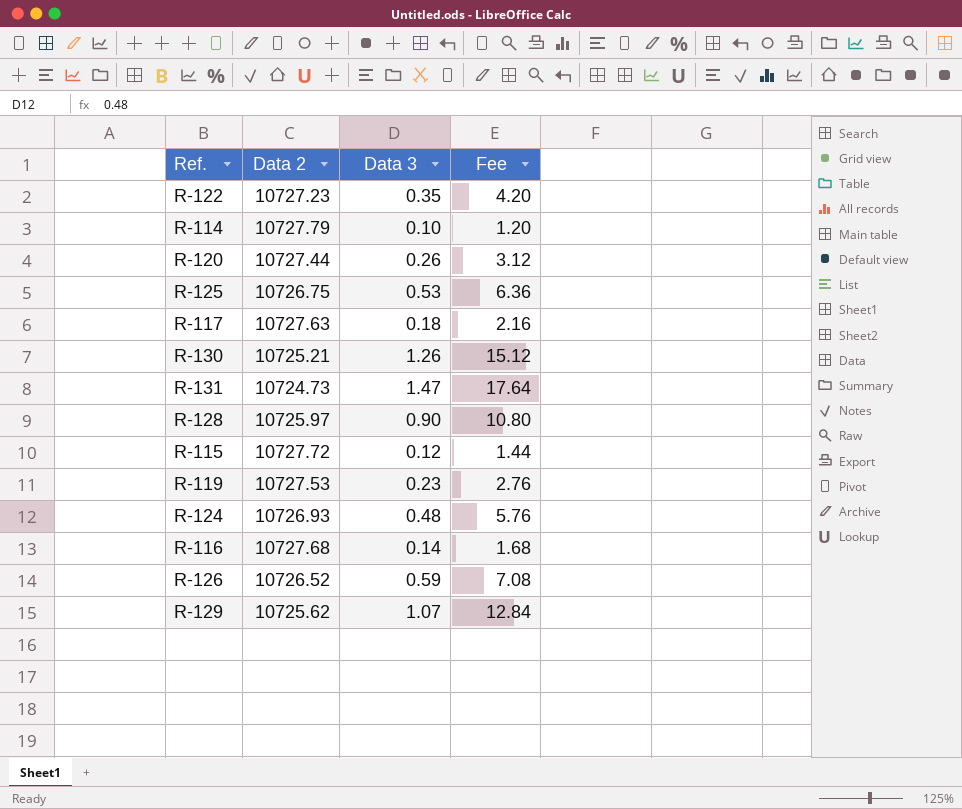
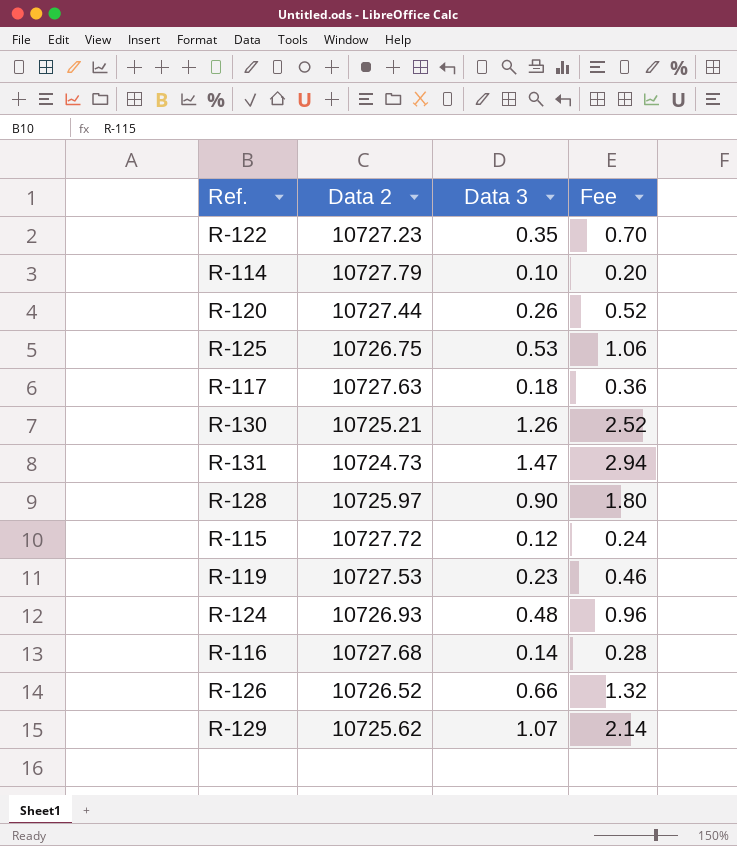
column Fee | formula: [Data 3] * 12 -> [Data 3] * 2
R-126 | Data 3: 0.59 -> 0.66

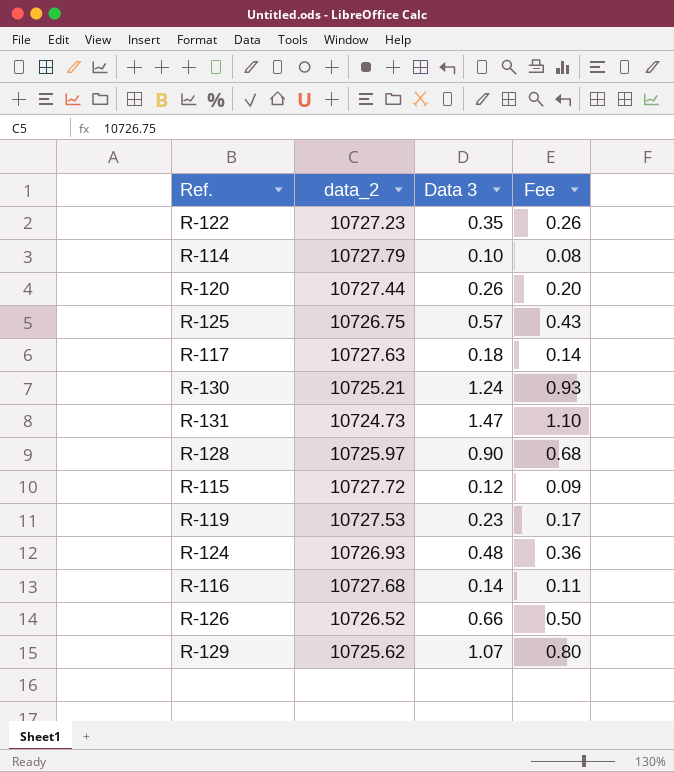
column name: Data 2 -> data_2
column Fee | formula: [Data 3] * 2 -> [Data 3] * 0.75
R-125 | Data 3: 0.53 -> 0.57
R-130 | Data 3: 1.26 -> 1.24

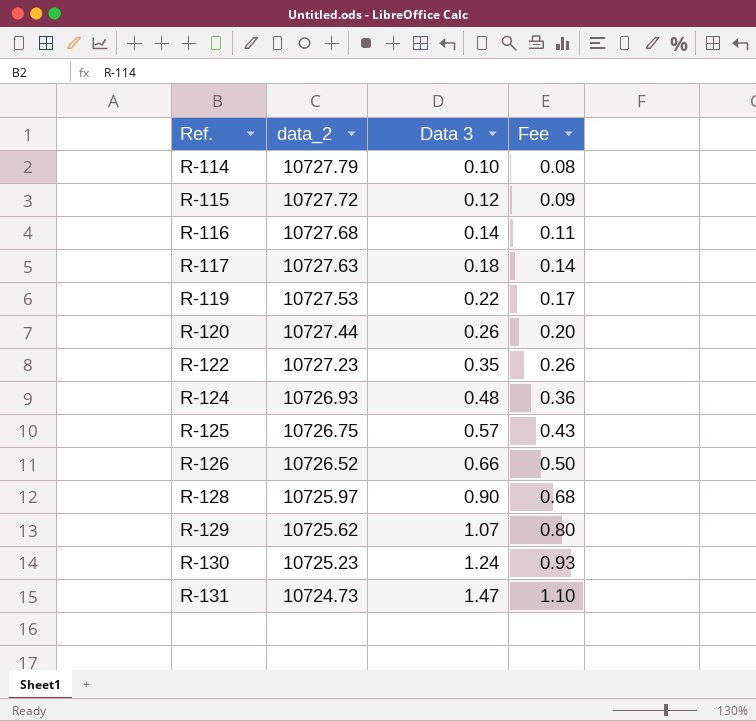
row order: none -> Ref. ascending
R-119 | Data 3: 0.23 -> 0.22
R-130 | data_2: 10725.21 -> 10725.23

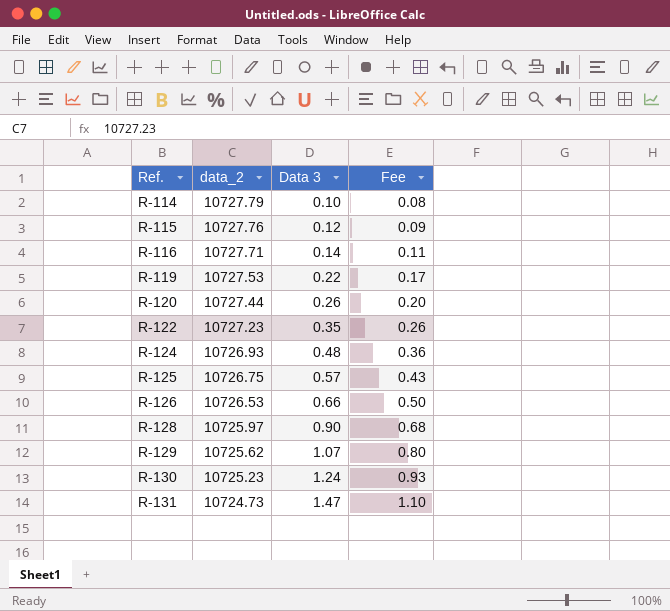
row R-117: 10727.63 | 0.18 | 0.14 -> none
R-115 | data_2: 10727.72 -> 10727.76
R-116 | data_2: 10727.68 -> 10727.71
R-126 | data_2: 10726.52 -> 10726.53

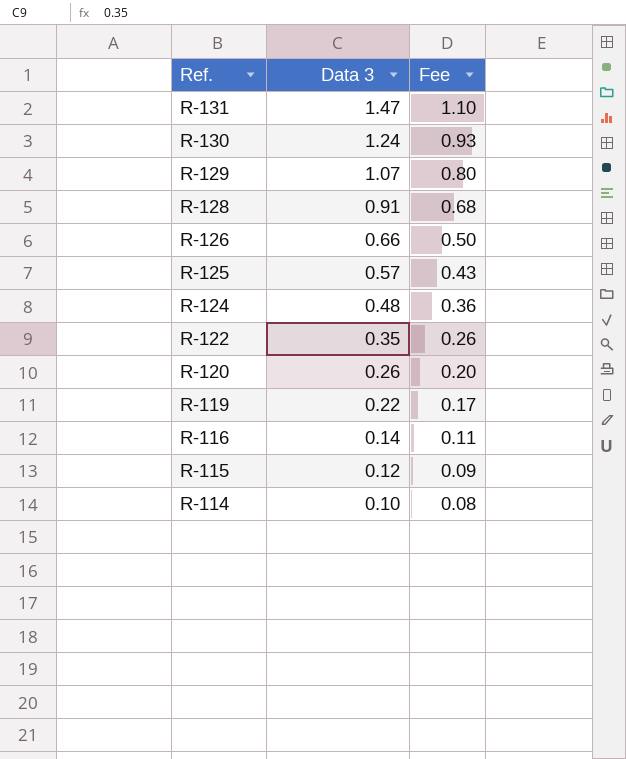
row order: Ref. ascending -> Ref. descending
column data_2 | position: 2 -> none
R-128 | Data 3: 0.90 -> 0.91

